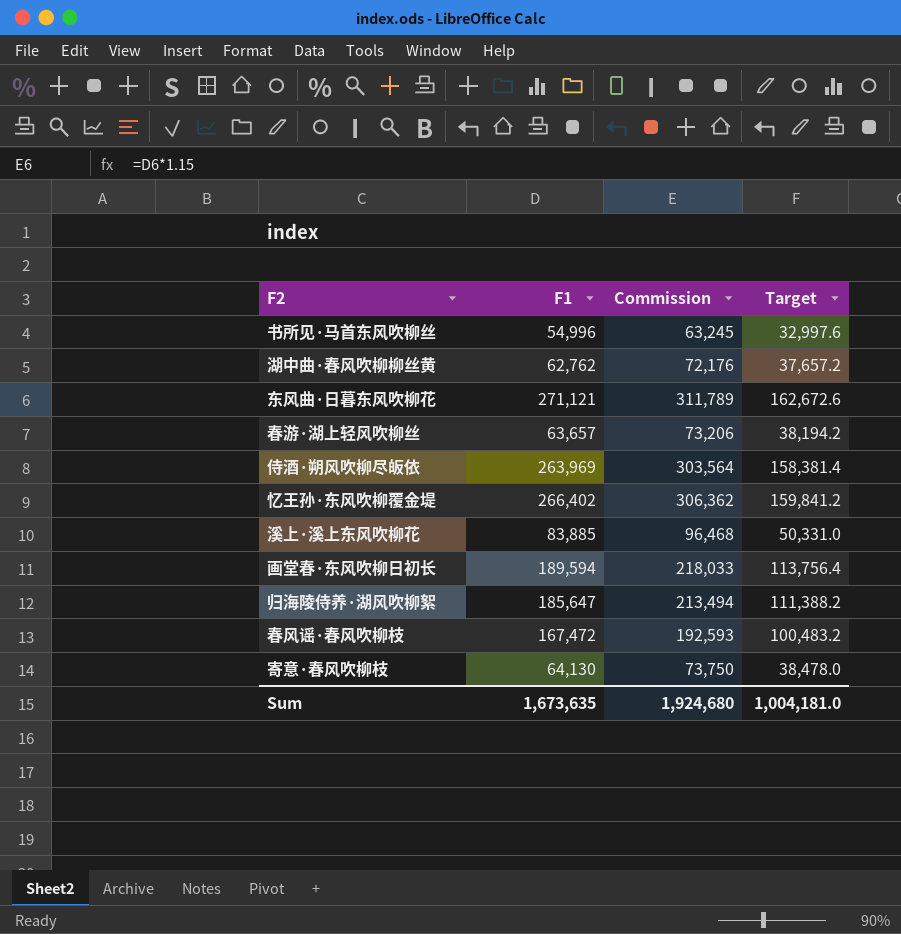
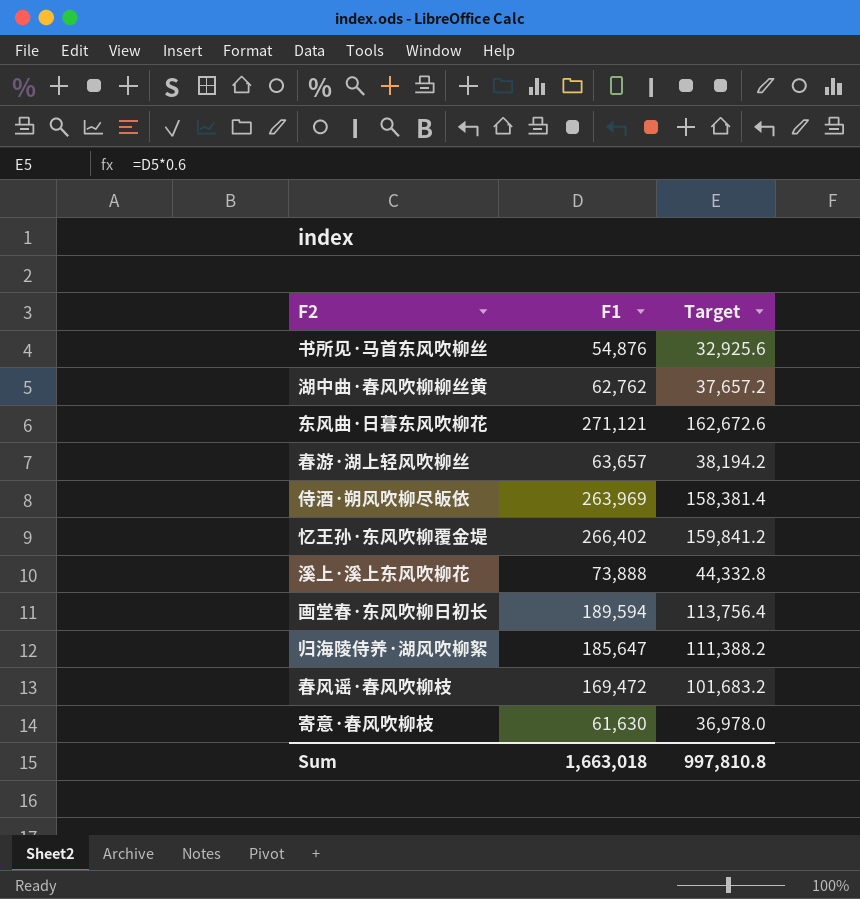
column Commission | formula: [F1] * 1.15 -> none
书所见·马首东风吹柳丝 | F1: 54,996 -> 54,876
书所见·马首东风吹柳丝 | Target: 32,997.6 -> 32,925.6
溪上·溪上东风吹柳花 | F1: 83,885 -> 73,888
溪上·溪上东风吹柳花 | Target: 50,331.0 -> 44,332.8
春风谣·春风吹柳枝 | F1: 167,472 -> 169,472
春风谣·春风吹柳枝 | Target: 100,483.2 -> 101,683.2
寄意·春风吹柳枝 | F1: 64,130 -> 61,630
寄意·春风吹柳枝 | Target: 38,478.0 -> 36,978.0
Sum | F1: 1,673,635 -> 1,663,018
Sum | Target: 1,004,181.0 -> 997,810.8

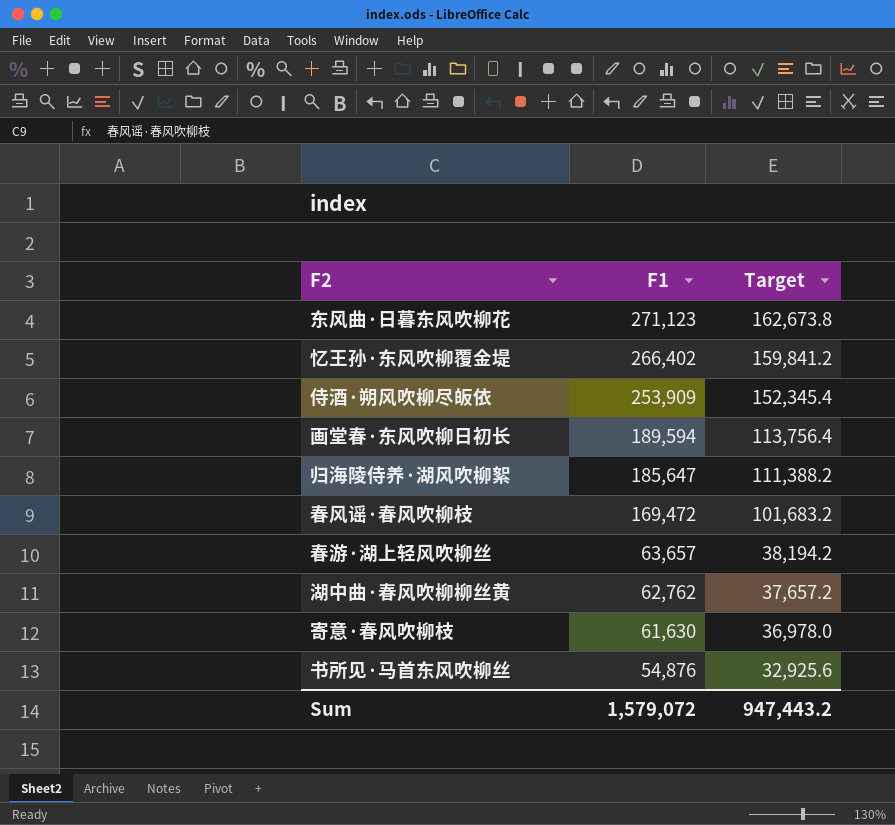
row order: none -> F1 descending
row 溪上·溪上东风吹柳花: 73,888 | 44,332.8 -> none
东风曲·日暮东风吹柳花 | F1: 271,121 -> 271,123
东风曲·日暮东风吹柳花 | Target: 162,672.6 -> 162,673.8
侍酒·朔风吹柳尽皈依 | F1: 263,969 -> 253,909
侍酒·朔风吹柳尽皈依 | Target: 158,381.4 -> 152,345.4
Sum | F1: 1,663,018 -> 1,579,072
Sum | Target: 997,810.8 -> 947,443.2

